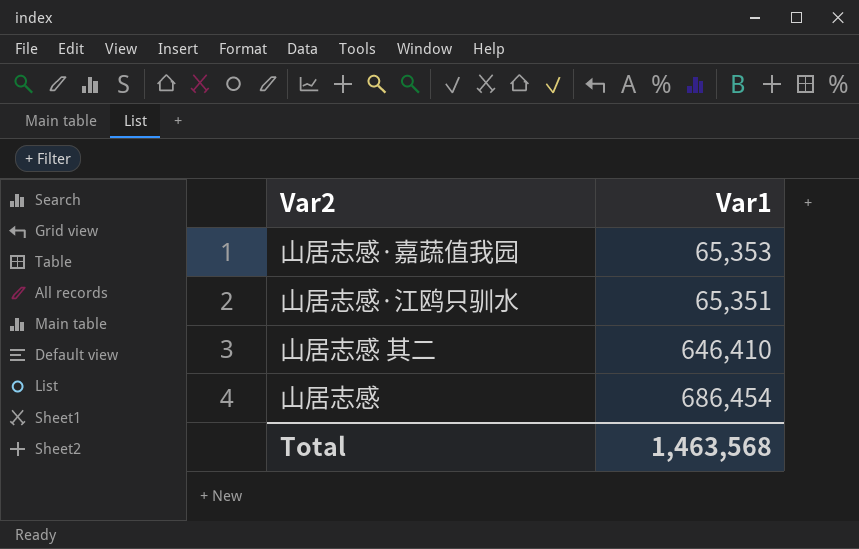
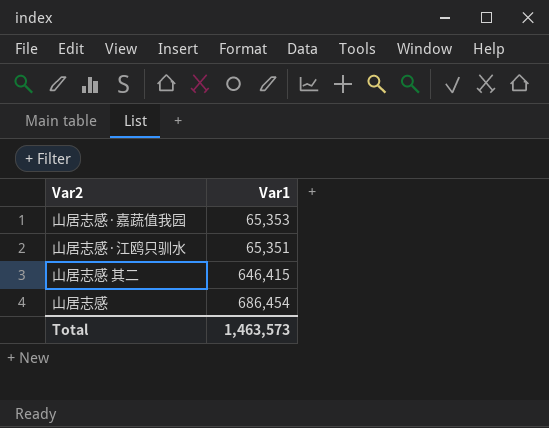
山居志感 其二 | Var1: 646,410 -> 646,415
Total | Var1: 1,463,568 -> 1,463,573

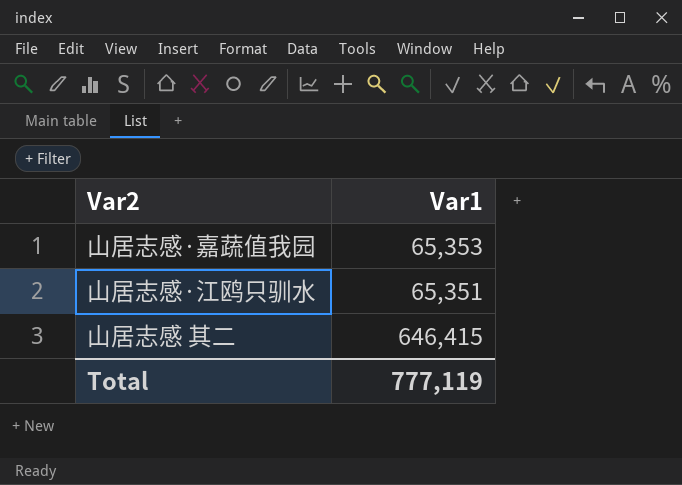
row 山居志感: 686,454 -> none
Total | Var1: 1,463,573 -> 777,119

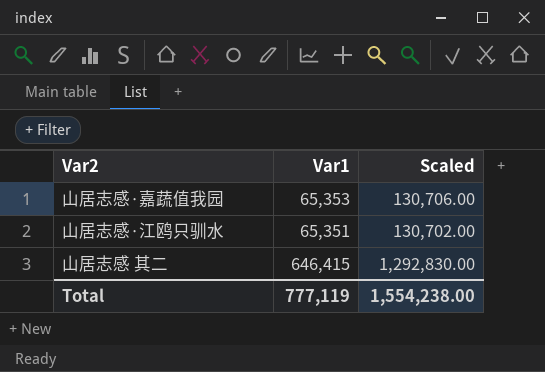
column Scaled | formula: none -> [Var1] * 2

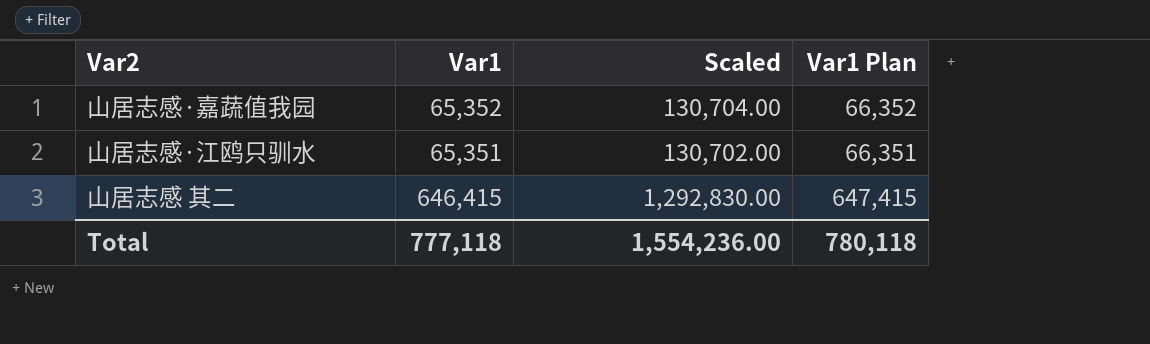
column Var1 Plan | formula: none -> [Var1] + 1000
山居志感·嘉蔬值我园 | Var1: 65,353 -> 65,352
山居志感·嘉蔬值我园 | Scaled: 130,706.00 -> 130,704.00
Total | Var1: 777,119 -> 777,118
Total | Scaled: 1,554,238.00 -> 1,554,236.00

